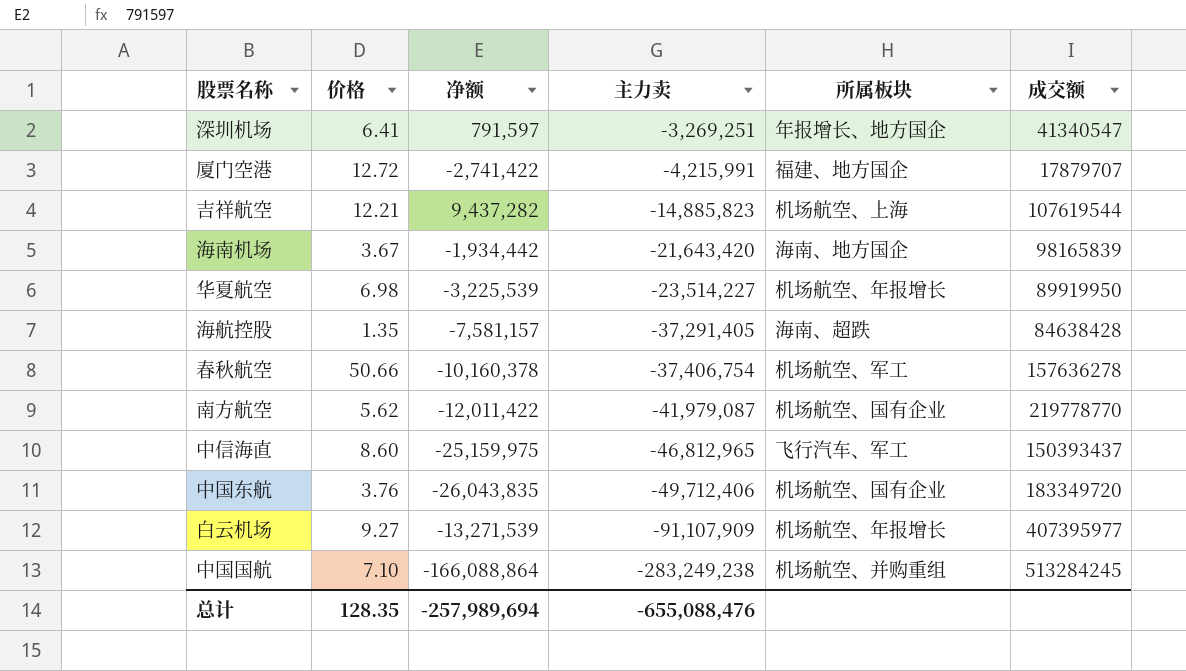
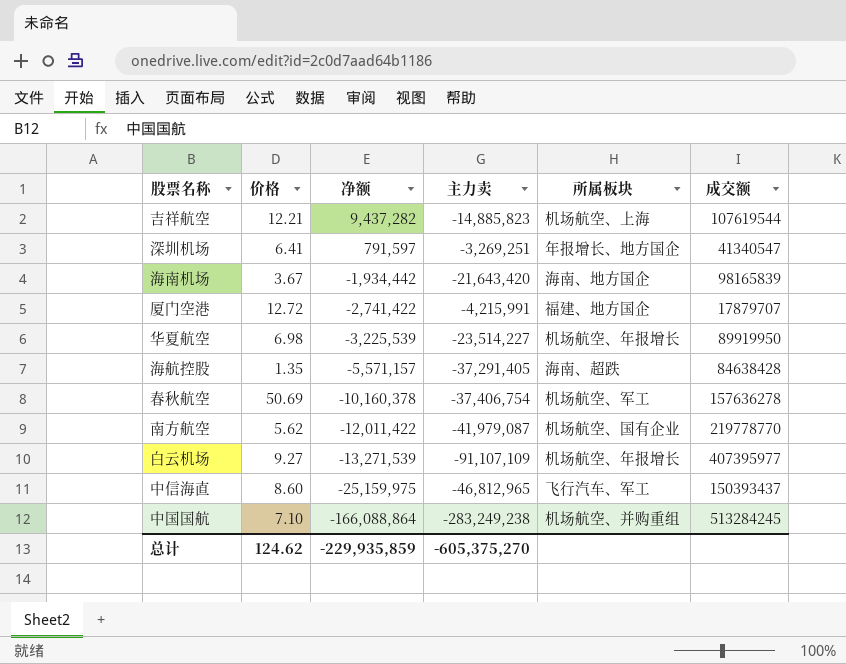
row order: 主力卖 descending -> 净额 descending
row 中国东航: 3.76 | -26,043,835 | -49,712,406 | 机场航空、国有企业 | 183349720 -> none
海航控股 | 净额: -7,581,157 -> -5,571,157
春秋航空 | 价格: 50.66 -> 50.69
白云机场 | 主力卖: -91,107,909 -> -91,107,109
总计 | 价格: 128.35 -> 124.62
总计 | 净额: -257,989,694 -> -229,935,859
总计 | 主力卖: -655,088,476 -> -605,375,270

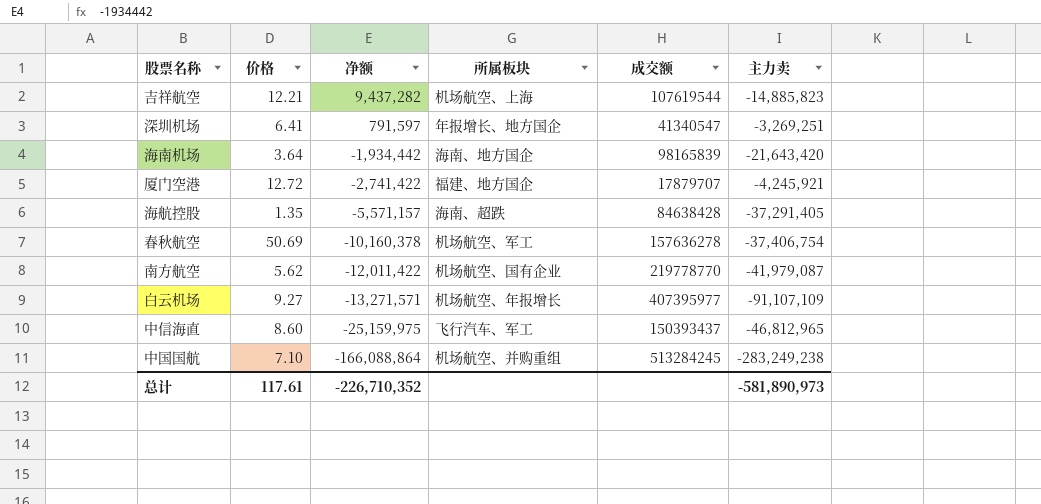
column 主力卖 | position: 4 -> 6
row 华夏航空: 6.98 | -3,225,539 | -23,514,227 | 机场航空、年报增长 | 89919950 -> none
海南机场 | 价格: 3.67 -> 3.64
厦门空港 | 主力卖: -4,215,991 -> -4,245,921
白云机场 | 净额: -13,271,539 -> -13,271,571
总计 | 价格: 124.62 -> 117.61
总计 | 净额: -229,935,859 -> -226,710,352
总计 | 主力卖: -605,375,270 -> -581,890,973

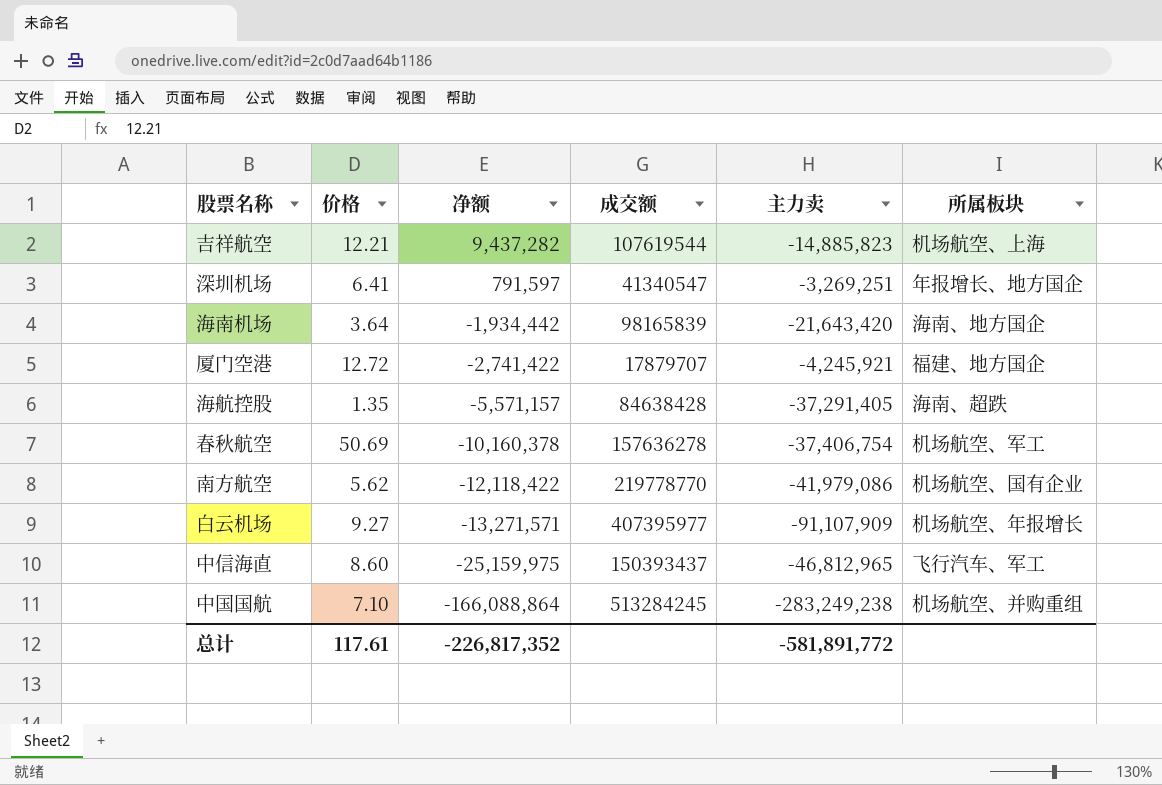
column 所属板块 | position: 4 -> 6
南方航空 | 净额: -12,011,422 -> -12,118,422
南方航空 | 主力卖: -41,979,087 -> -41,979,086
白云机场 | 主力卖: -91,107,109 -> -91,107,909
总计 | 净额: -226,710,352 -> -226,817,352
总计 | 主力卖: -581,890,973 -> -581,891,772

